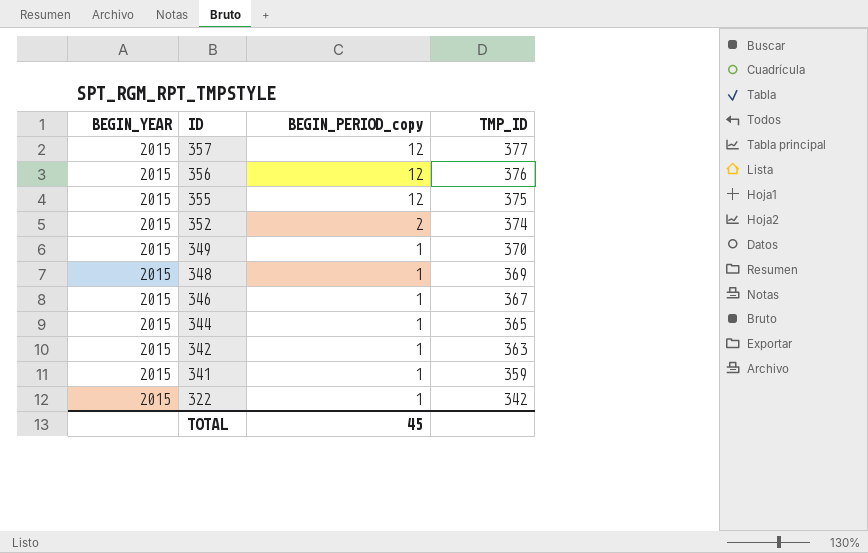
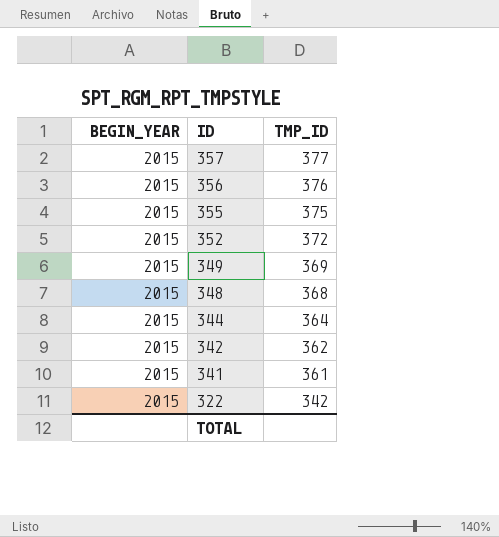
column BEGIN_PERIOD_copy | position: 3 -> none
row 346: 2015 | 1 | 367 -> none
352 | TMP_ID: 374 -> 372
349 | TMP_ID: 370 -> 369
348 | TMP_ID: 369 -> 368
344 | TMP_ID: 365 -> 364
342 | TMP_ID: 363 -> 362
341 | TMP_ID: 359 -> 361

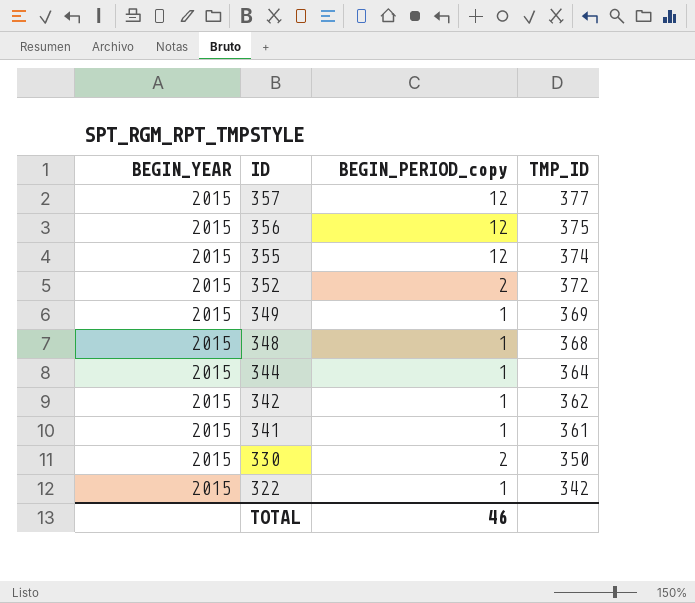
column BEGIN_PERIOD_copy | position: none -> 3
356 | TMP_ID: 376 -> 375
355 | TMP_ID: 375 -> 374
row 330: none -> 2015 | 2 | 350

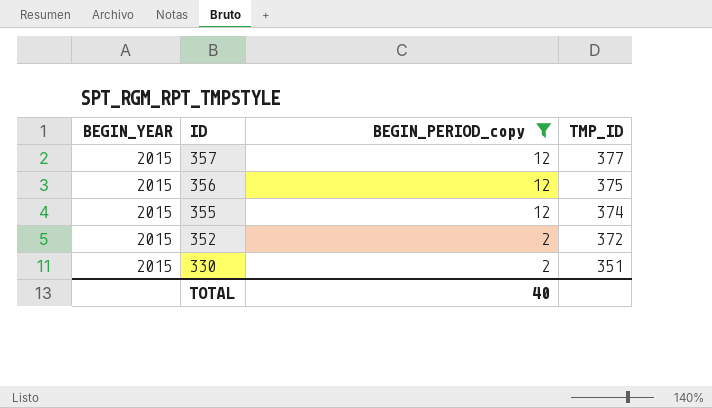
filter: none -> BEGIN_PERIOD_copy != 1
330 | TMP_ID: 350 -> 351
TOTAL | BEGIN_PERIOD_copy: 46 -> 40

